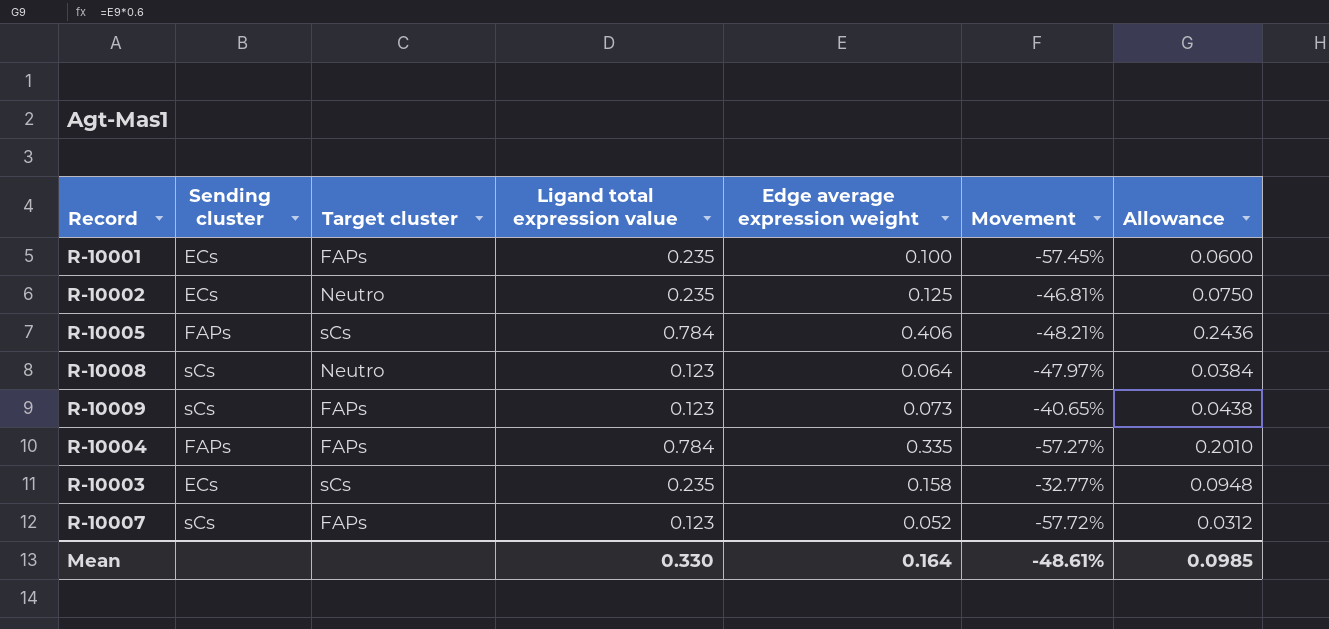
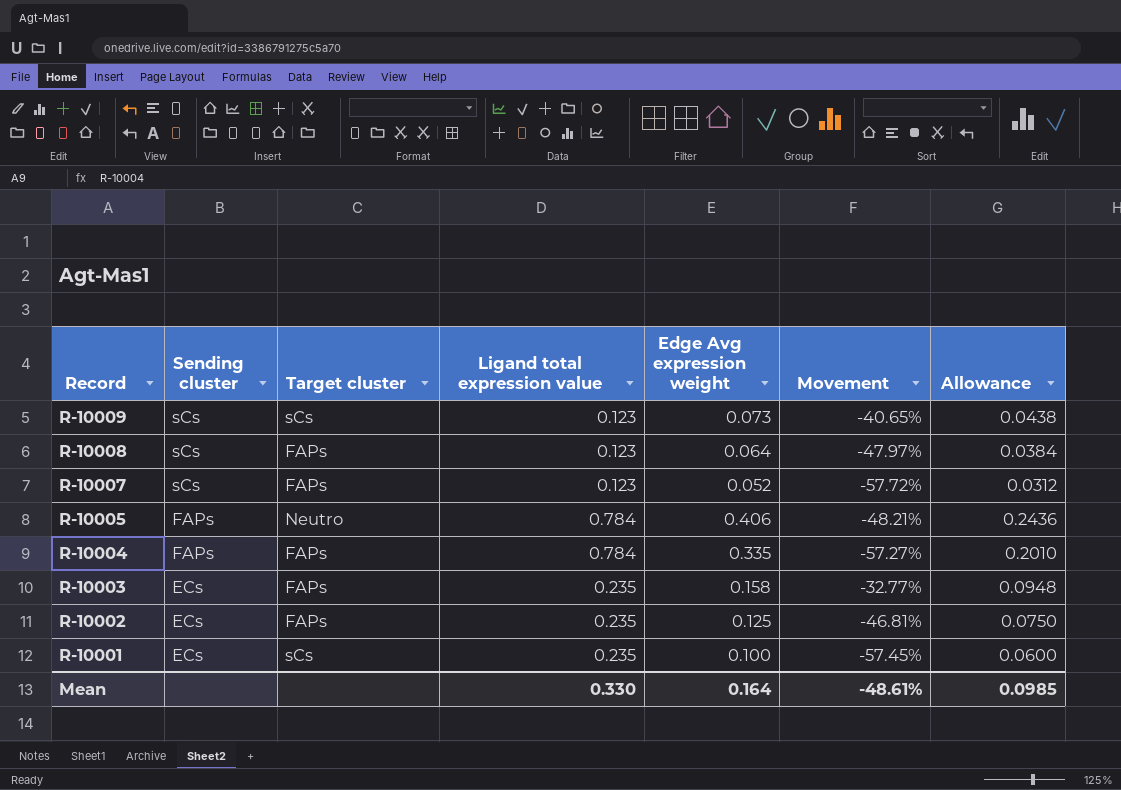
row order: none -> Record descending
column name: Edge average expression weight -> Edge Avg expression weight
R-10009 | Target cluster: FAPs -> sCs
R-10008 | Target cluster: Neutro -> FAPs
R-10005 | Target cluster: sCs -> Neutro
R-10003 | Target cluster: sCs -> FAPs
R-10002 | Target cluster: Neutro -> FAPs
R-10001 | Target cluster: FAPs -> sCs

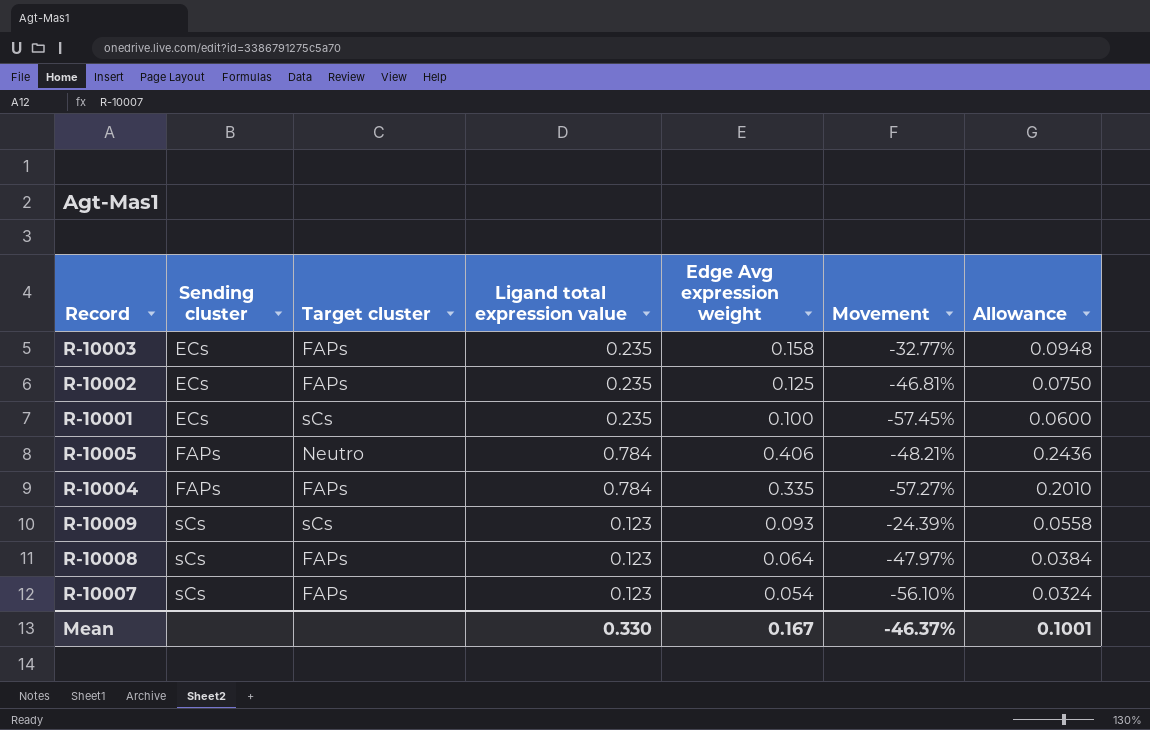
row order: Record descending -> Sending cluster ascending
R-10009 | Edge Avg expression weight: 0.073 -> 0.093
R-10009 | Movement: -40.65% -> -24.39%
R-10009 | Allowance: 0.0438 -> 0.0558
R-10007 | Edge Avg expression weight: 0.052 -> 0.054
R-10007 | Movement: -57.72% -> -56.10%
R-10007 | Allowance: 0.0312 -> 0.0324
Mean | Edge Avg expression weight: 0.164 -> 0.167
Mean | Movement: -48.61% -> -46.37%
Mean | Allowance: 0.0985 -> 0.1001

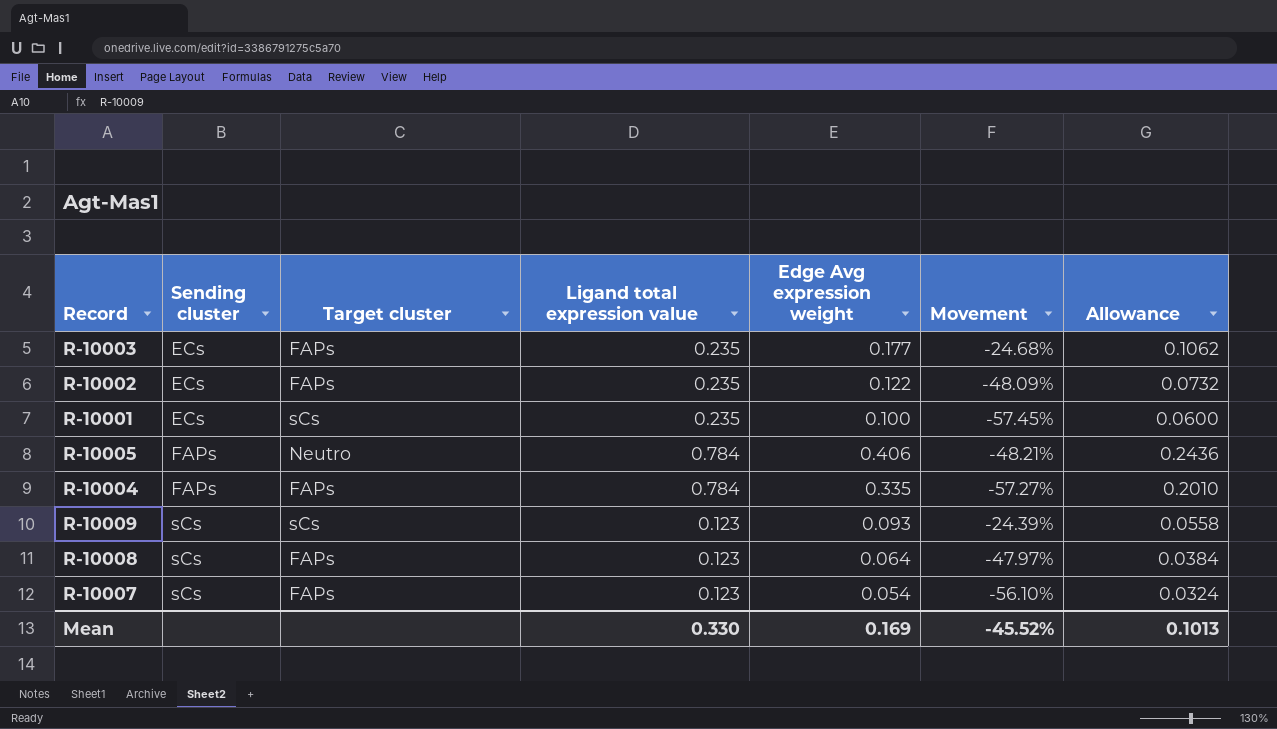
R-10003 | Edge Avg expression weight: 0.158 -> 0.177
R-10003 | Movement: -32.77% -> -24.68%
R-10003 | Allowance: 0.0948 -> 0.1062
R-10002 | Edge Avg expression weight: 0.125 -> 0.122
R-10002 | Movement: -46.81% -> -48.09%
R-10002 | Allowance: 0.0750 -> 0.0732
Mean | Edge Avg expression weight: 0.167 -> 0.169
Mean | Movement: -46.37% -> -45.52%
Mean | Allowance: 0.1001 -> 0.1013

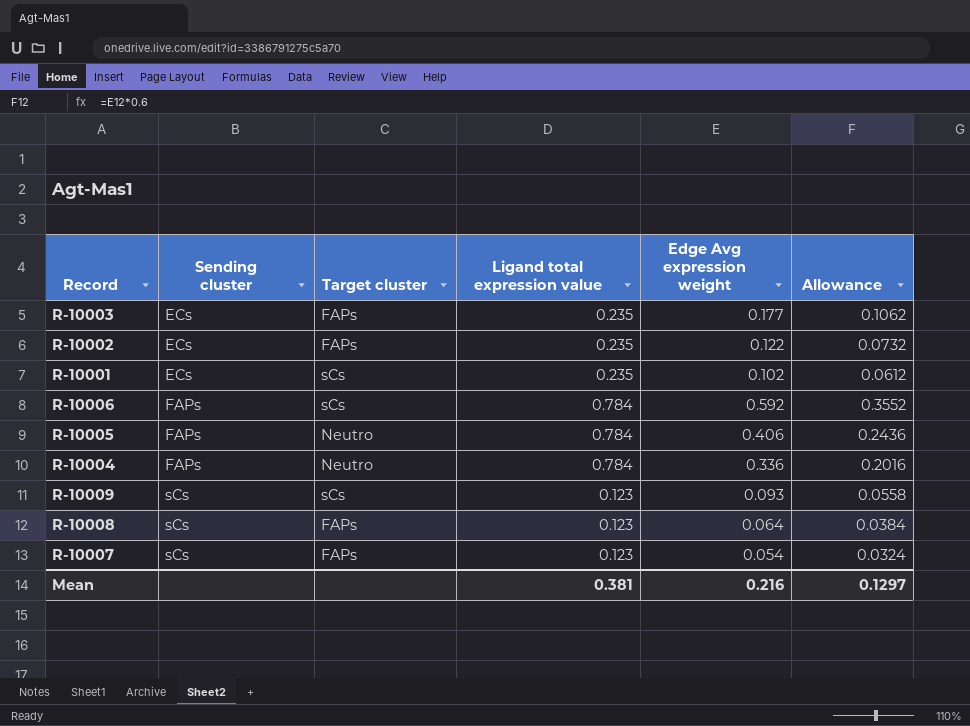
column Movement | formula: ([Edge Avg expression weight] - [Ligand total expression value]) / [Ligand total expression value] -> none
R-10001 | Edge Avg expression weight: 0.100 -> 0.102
R-10001 | Allowance: 0.0600 -> 0.0612
row R-10006: none -> FAPs | sCs | 0.784 | 0.592 | 0.3552
R-10004 | Target cluster: FAPs -> Neutro
R-10004 | Edge Avg expression weight: 0.335 -> 0.336
R-10004 | Allowance: 0.2010 -> 0.2016
Mean | Ligand total expression value: 0.330 -> 0.381
Mean | Edge Avg expression weight: 0.169 -> 0.216
Mean | Allowance: 0.1013 -> 0.1297

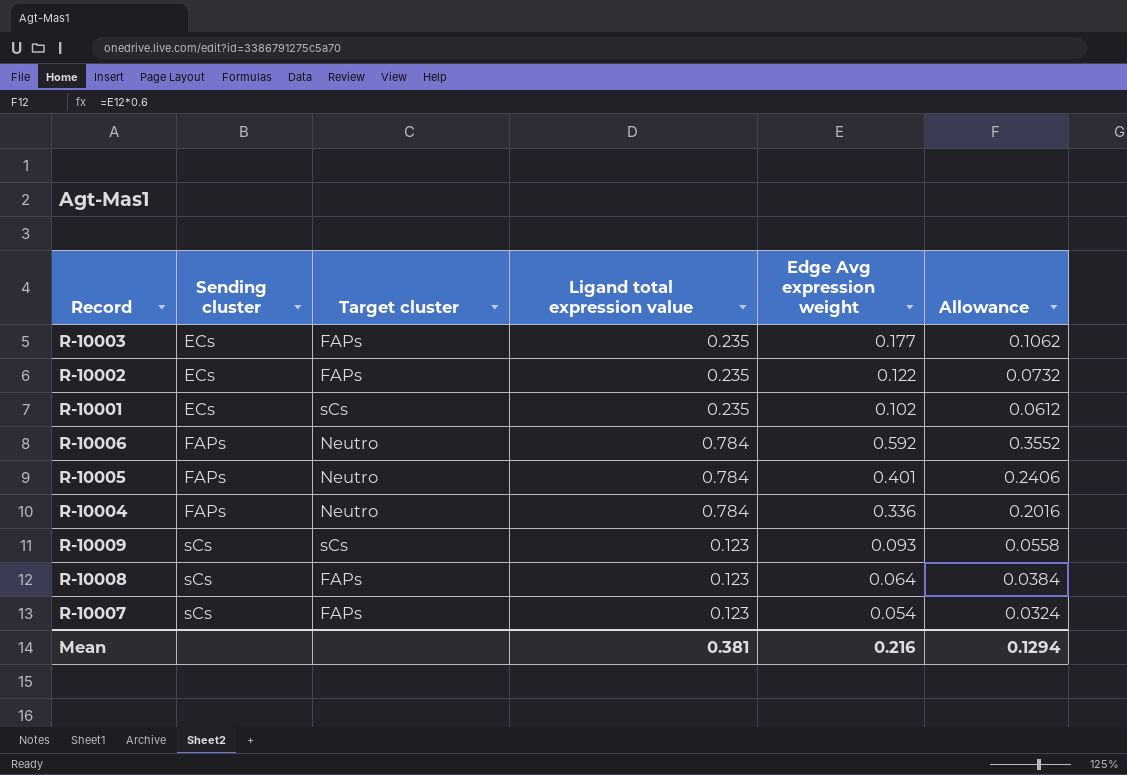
R-10006 | Target cluster: sCs -> Neutro
R-10005 | Edge Avg expression weight: 0.406 -> 0.401
R-10005 | Allowance: 0.2436 -> 0.2406
Mean | Allowance: 0.1297 -> 0.1294

